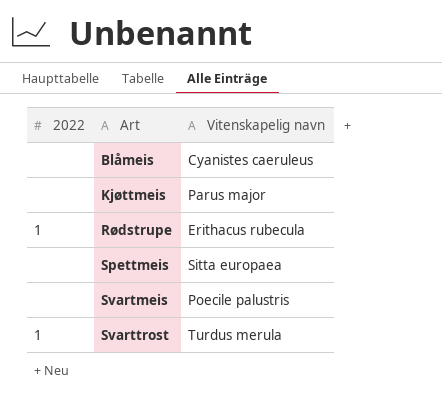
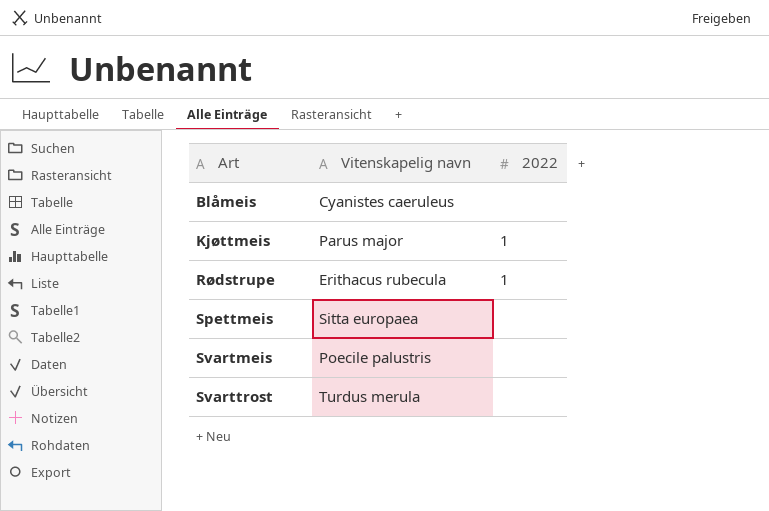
column 2022 | position: 1 -> 3
Kjøttmeis | 2022: none -> 1
Svarttrost | 2022: 1 -> none

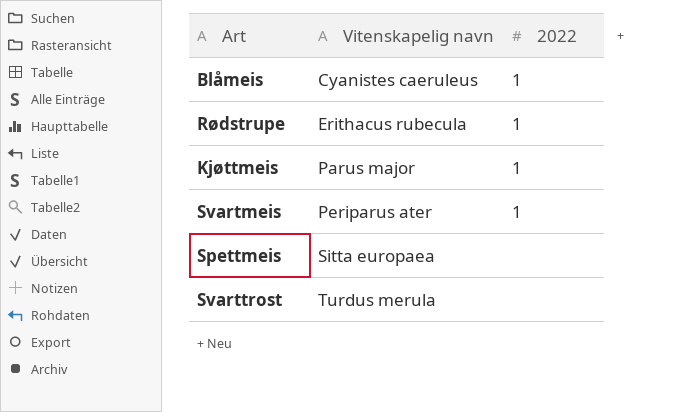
row order: Art ascending -> Vitenskapelig navn ascending
Blåmeis | 2022: none -> 1
Svartmeis | Vitenskapelig navn: Poecile palustris -> Periparus ater
Svartmeis | 2022: none -> 1

